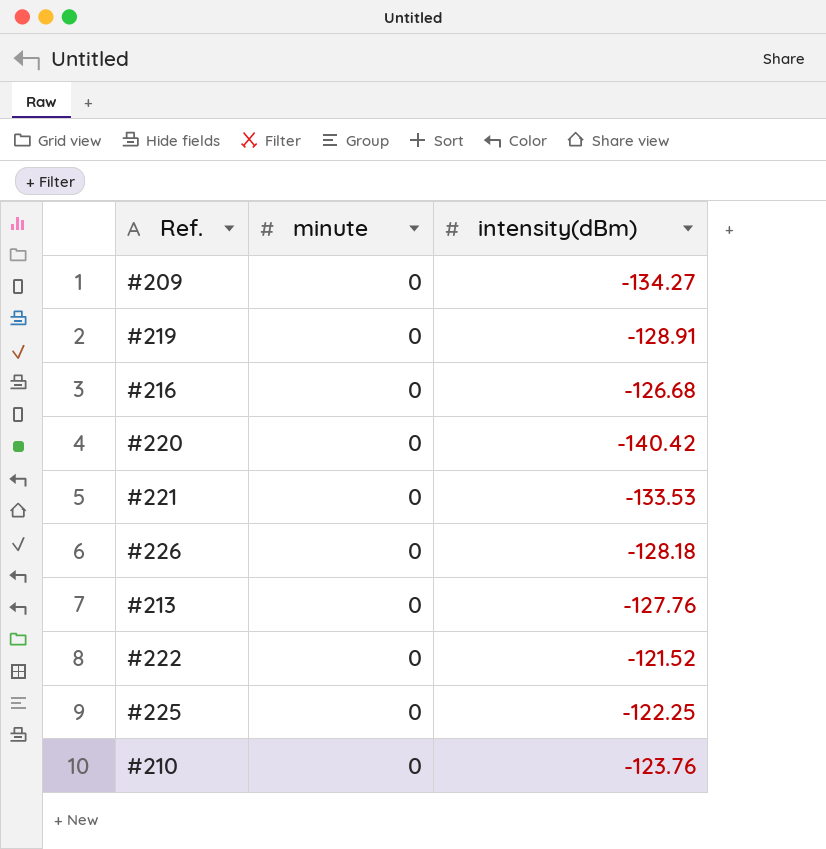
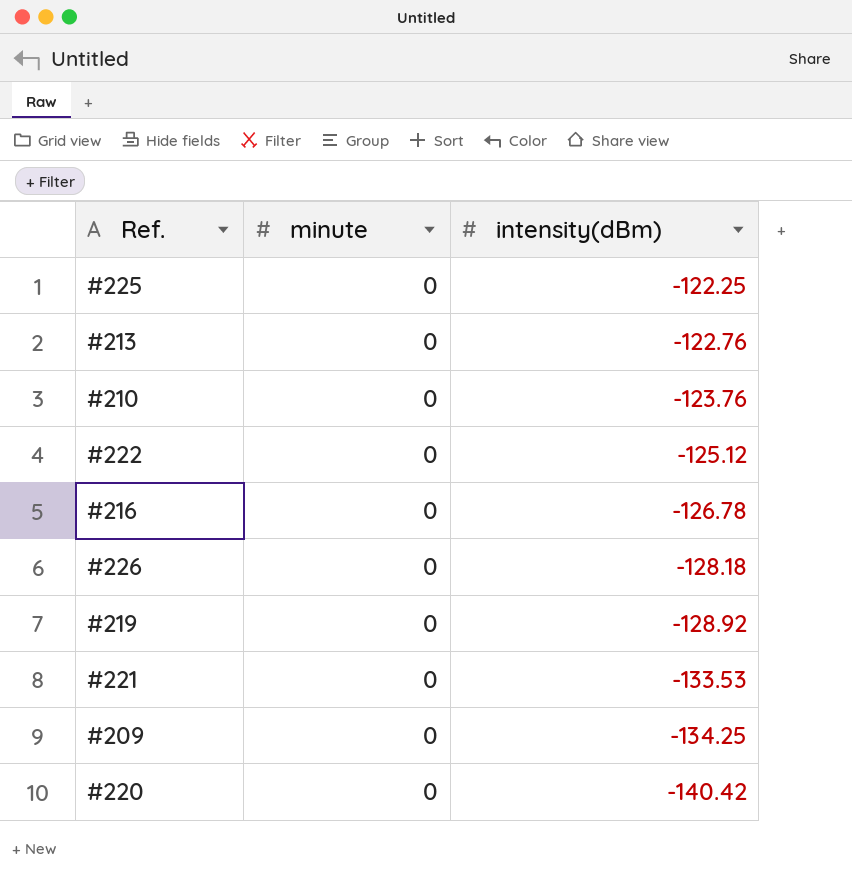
row order: none -> intensity(dBm) descending
#213 | intensity(dBm): -127.76 -> -122.76
#222 | intensity(dBm): -121.52 -> -125.12
#216 | intensity(dBm): -126.68 -> -126.78
#219 | intensity(dBm): -128.91 -> -128.92
#209 | intensity(dBm): -134.27 -> -134.25

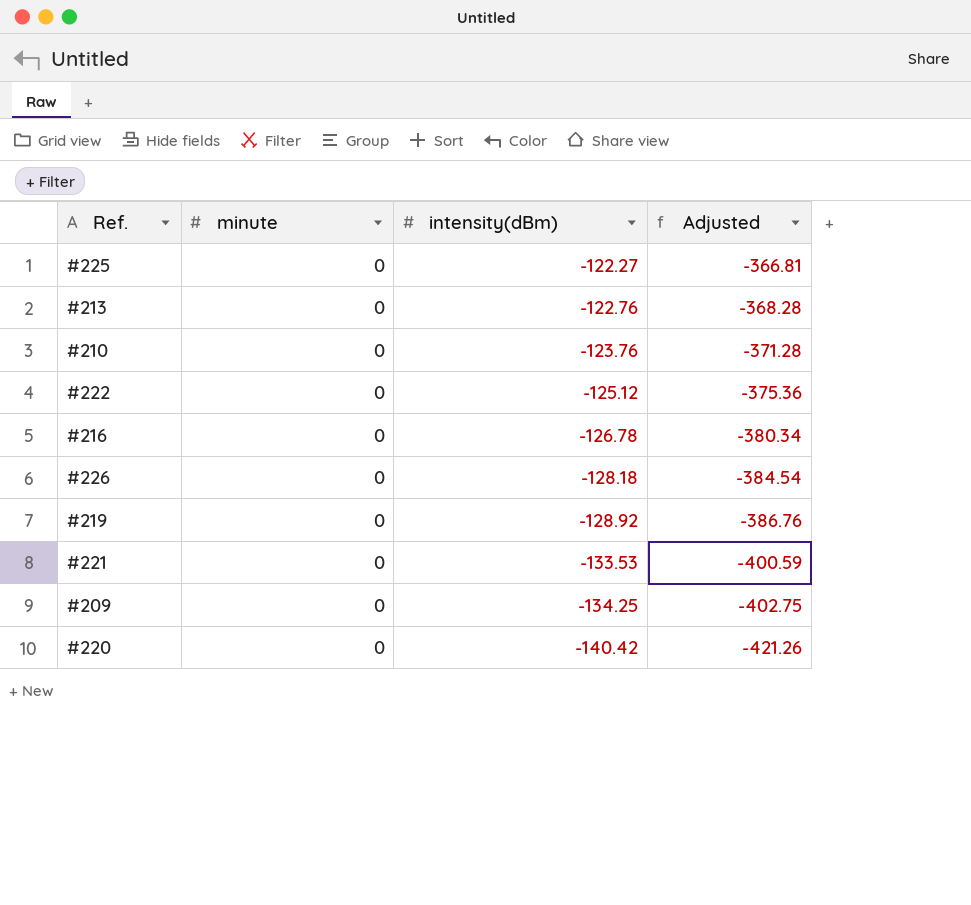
column Adjusted | formula: none -> [intensity(dBm)] * 3
#225 | intensity(dBm): -122.25 -> -122.27

